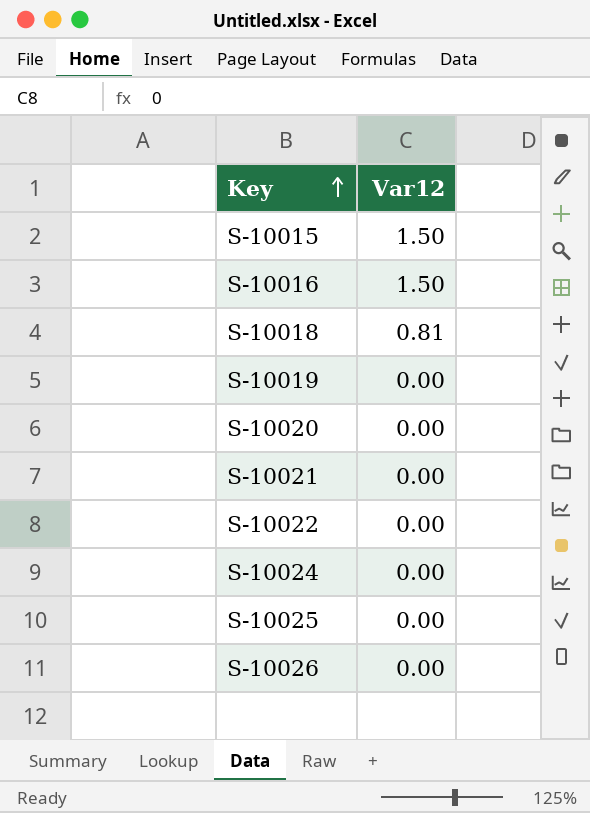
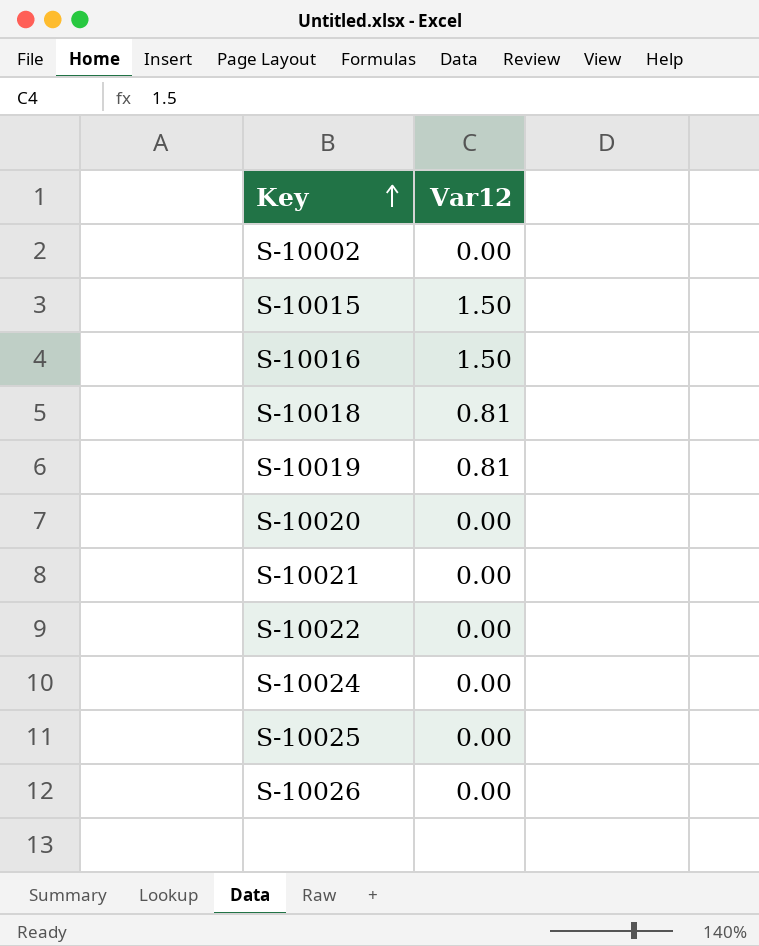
row S-10002: none -> 0.00
S-10019 | Var12: 0.00 -> 0.81

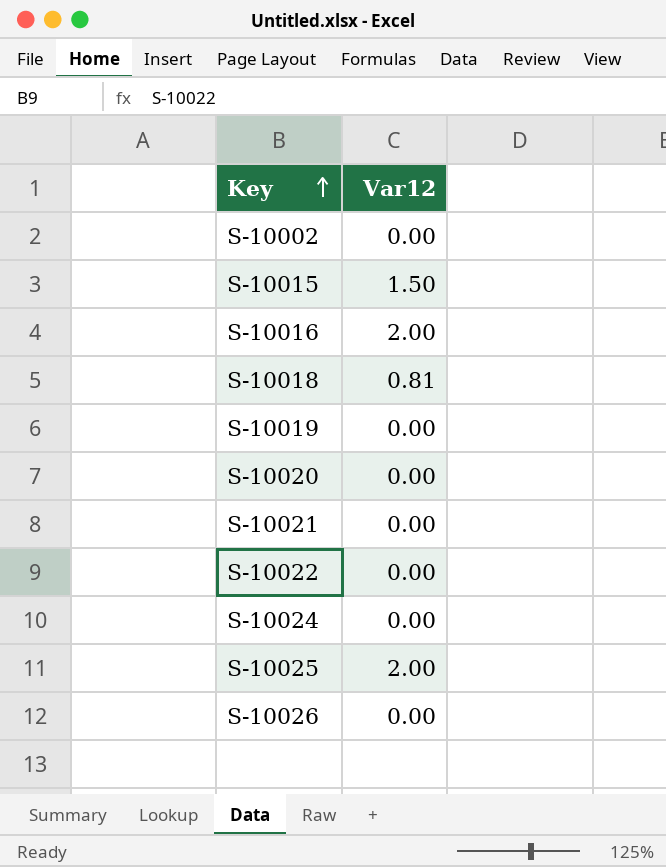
S-10016 | Var12: 1.50 -> 2.00
S-10019 | Var12: 0.81 -> 0.00
S-10025 | Var12: 0.00 -> 2.00

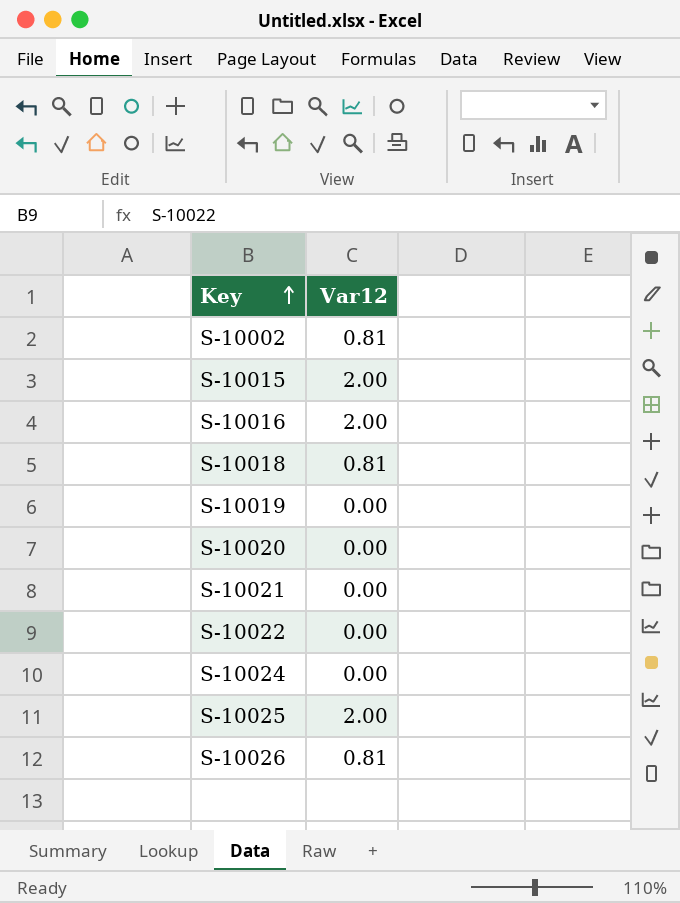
S-10002 | Var12: 0.00 -> 0.81
S-10015 | Var12: 1.50 -> 2.00
S-10026 | Var12: 0.00 -> 0.81

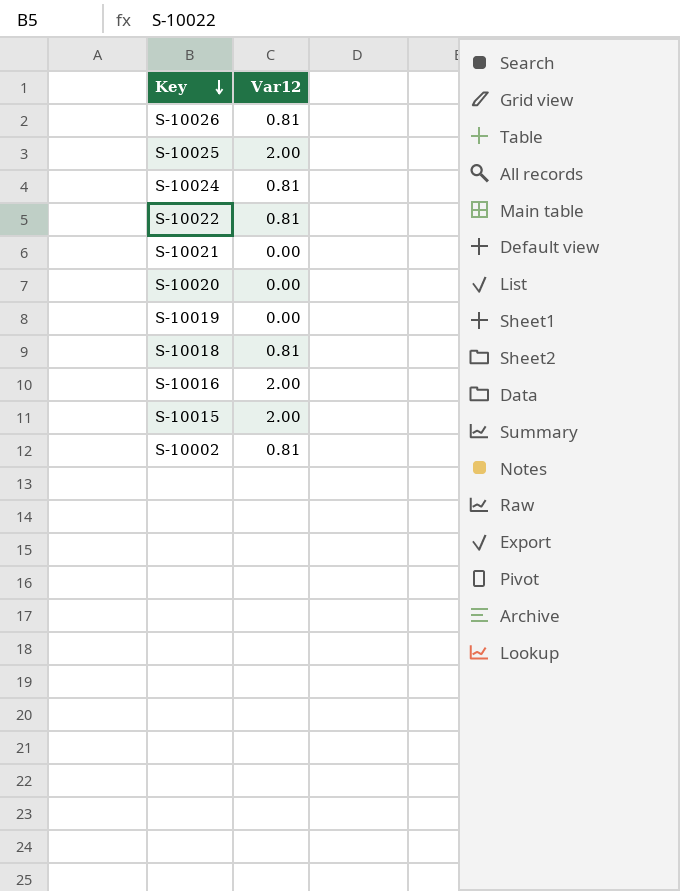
row order: Key ascending -> Key descending
S-10024 | Var12: 0.00 -> 0.81
S-10022 | Var12: 0.00 -> 0.81

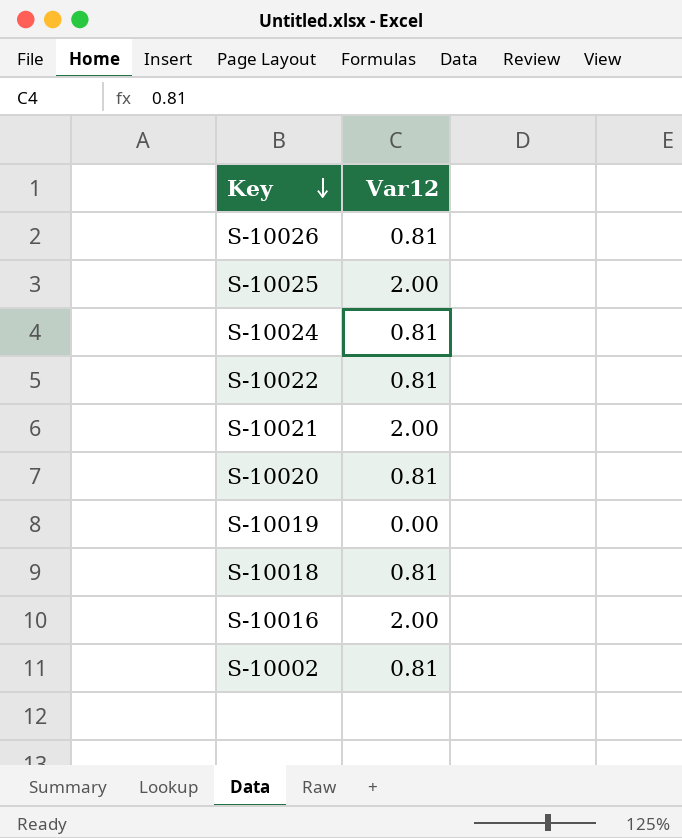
row S-10015: 2.00 -> none
S-10021 | Var12: 0.00 -> 2.00
S-10020 | Var12: 0.00 -> 0.81

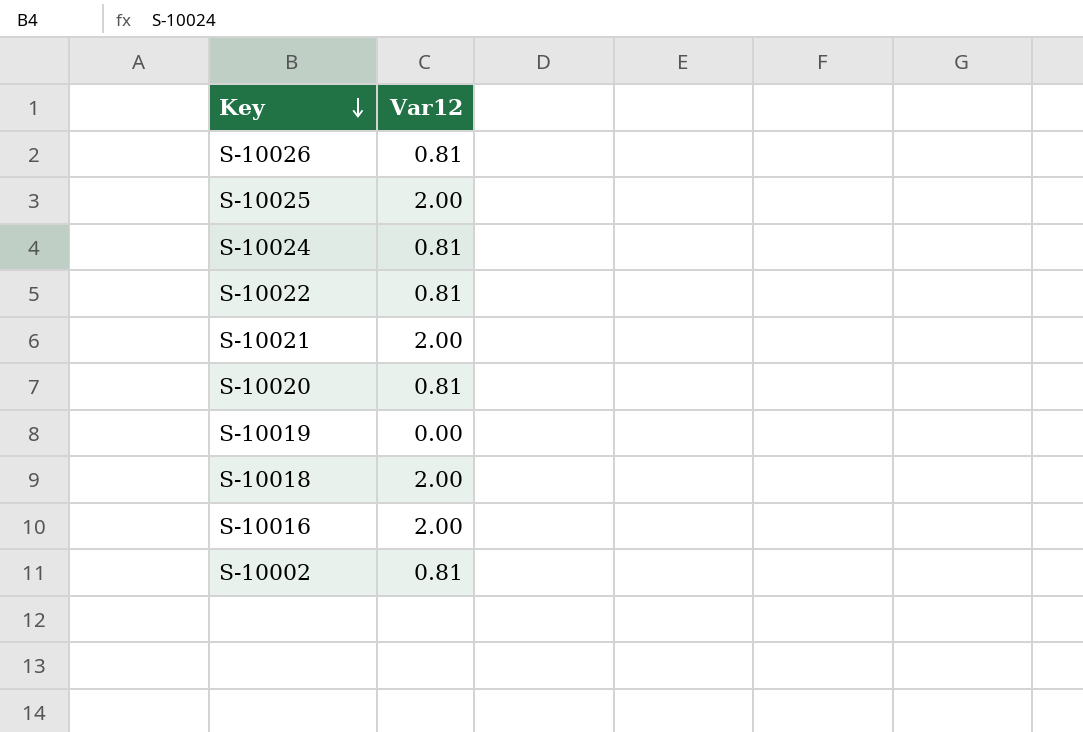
S-10018 | Var12: 0.81 -> 2.00

